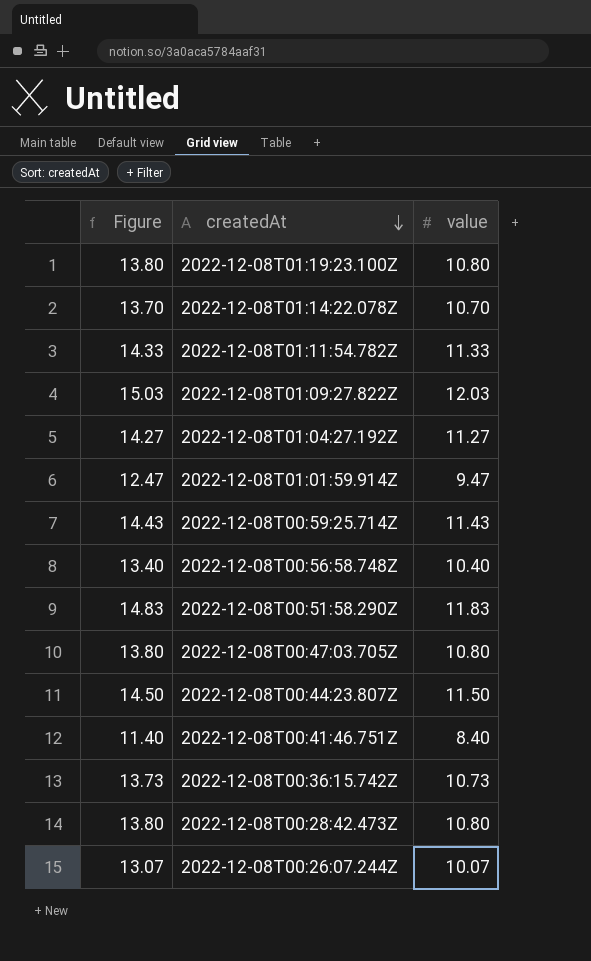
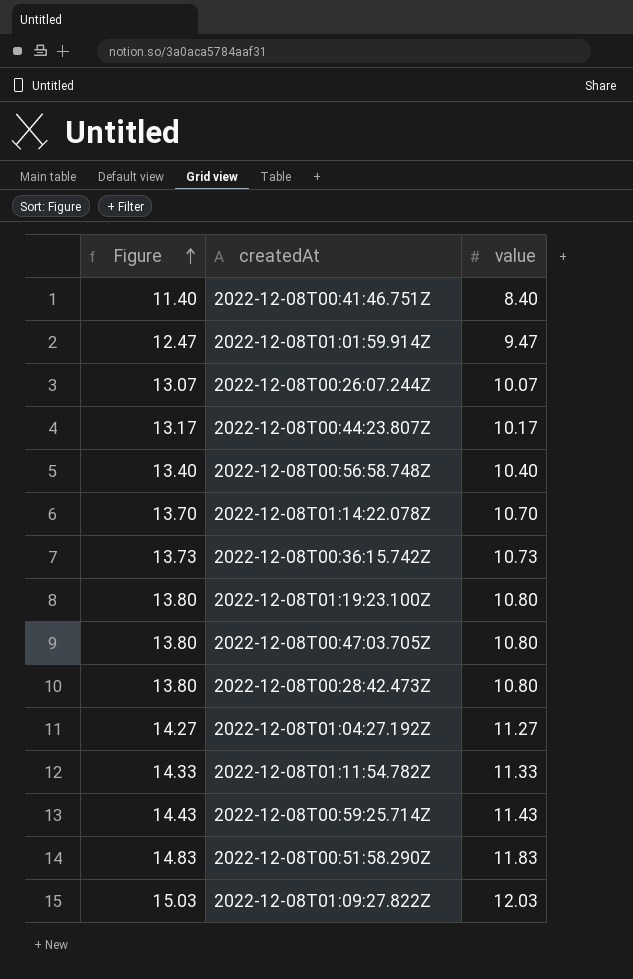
row order: createdAt descending -> Figure ascending
2022-12-08T00:44:23.807Z | Figure: 14.50 -> 13.17
2022-12-08T00:44:23.807Z | value: 11.50 -> 10.17

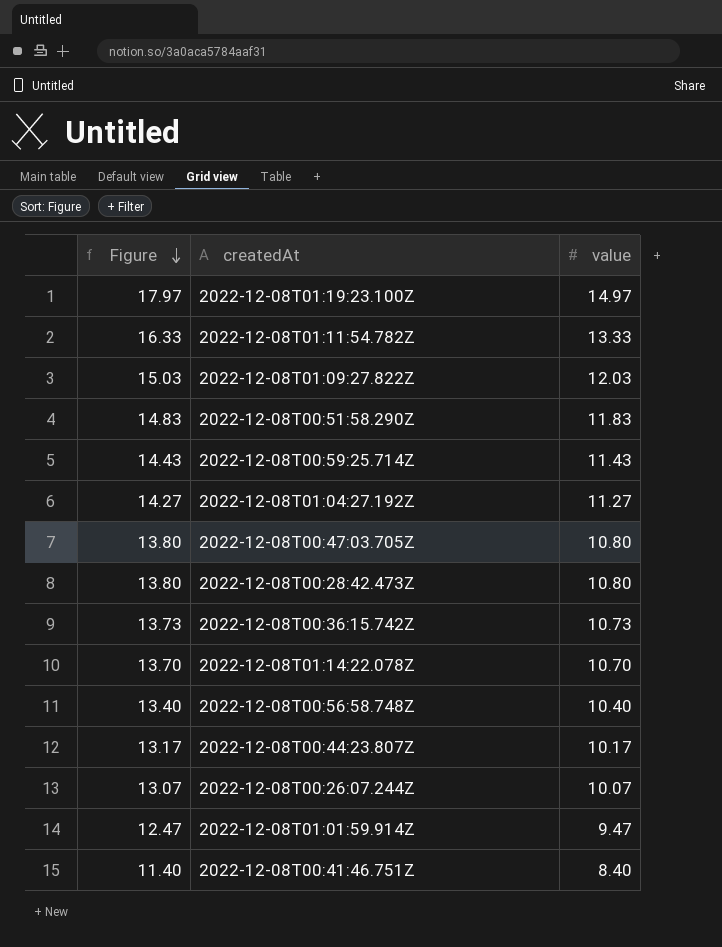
row order: Figure ascending -> Figure descending
2022-12-08T01:19:23.100Z | Figure: 13.80 -> 17.97
2022-12-08T01:19:23.100Z | value: 10.80 -> 14.97
2022-12-08T01:11:54.782Z | Figure: 14.33 -> 16.33
2022-12-08T01:11:54.782Z | value: 11.33 -> 13.33

